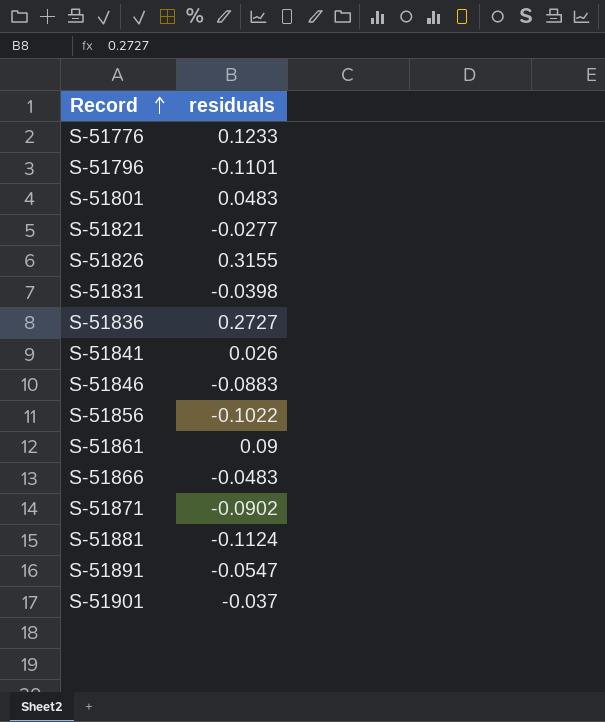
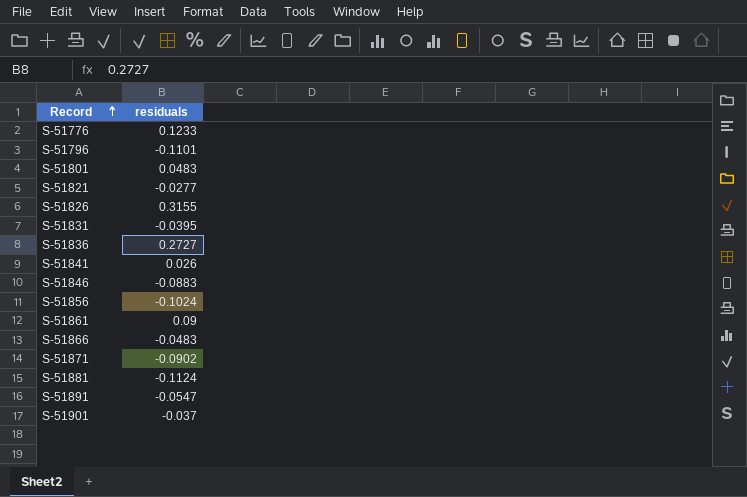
S-51831 | residuals: -0.0398 -> -0.0395
S-51856 | residuals: -0.1022 -> -0.1024

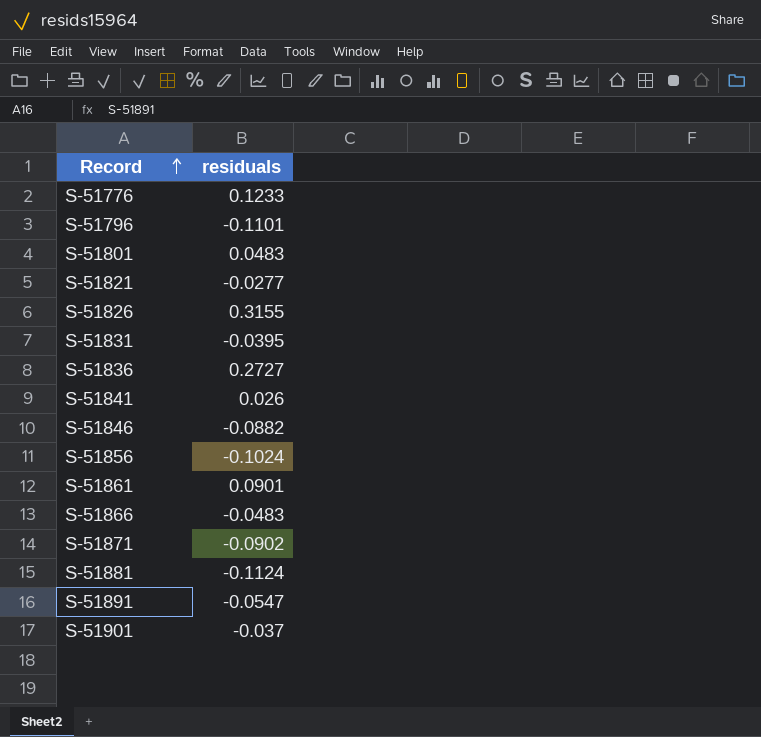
S-51846 | residuals: -0.0883 -> -0.0882
S-51861 | residuals: 0.09 -> 0.0901

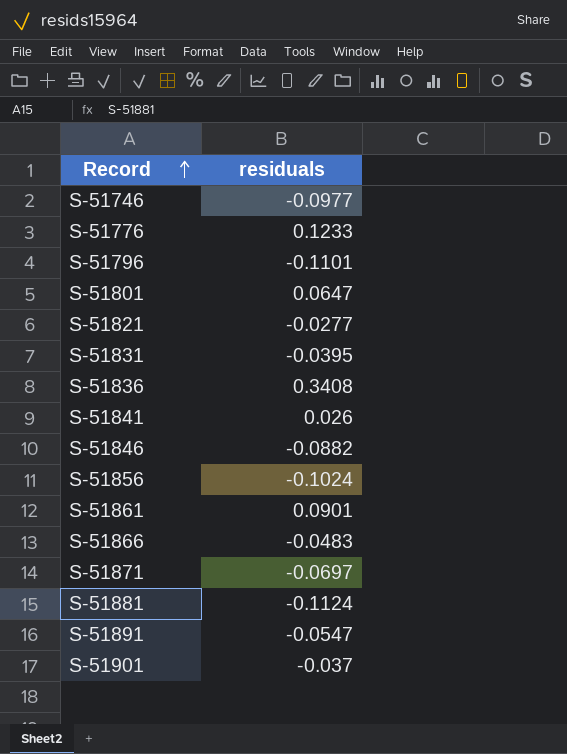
row S-51826: 0.3155 -> none
row S-51746: none -> -0.0977
S-51801 | residuals: 0.0483 -> 0.0647
S-51836 | residuals: 0.2727 -> 0.3408
S-51871 | residuals: -0.0902 -> -0.0697

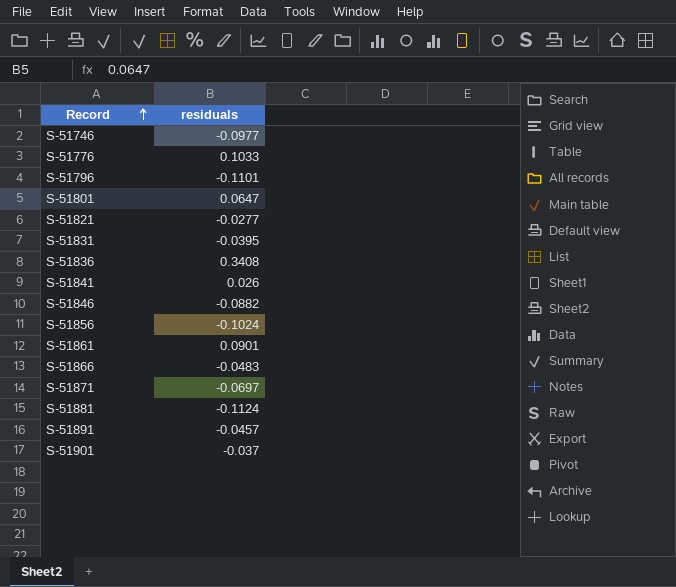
S-51776 | residuals: 0.1233 -> 0.1033
S-51891 | residuals: -0.0547 -> -0.0457

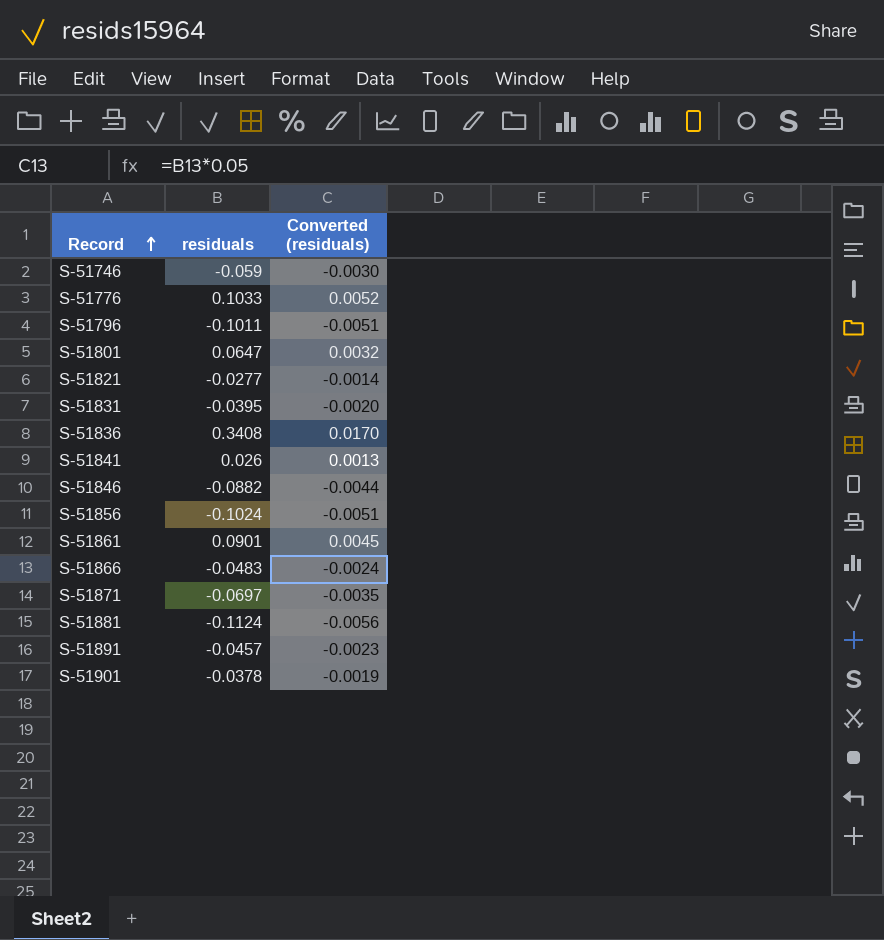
column Converted (residuals) | formula: none -> [residuals] * 0.05
S-51746 | residuals: -0.0977 -> -0.059
S-51796 | residuals: -0.1101 -> -0.1011
S-51901 | residuals: -0.037 -> -0.0378

